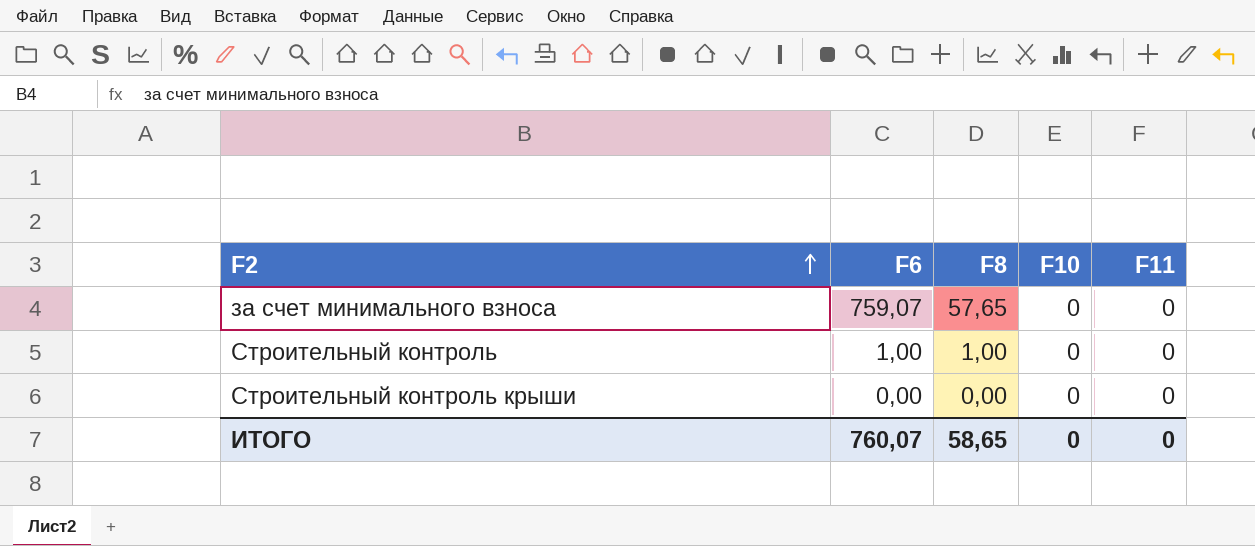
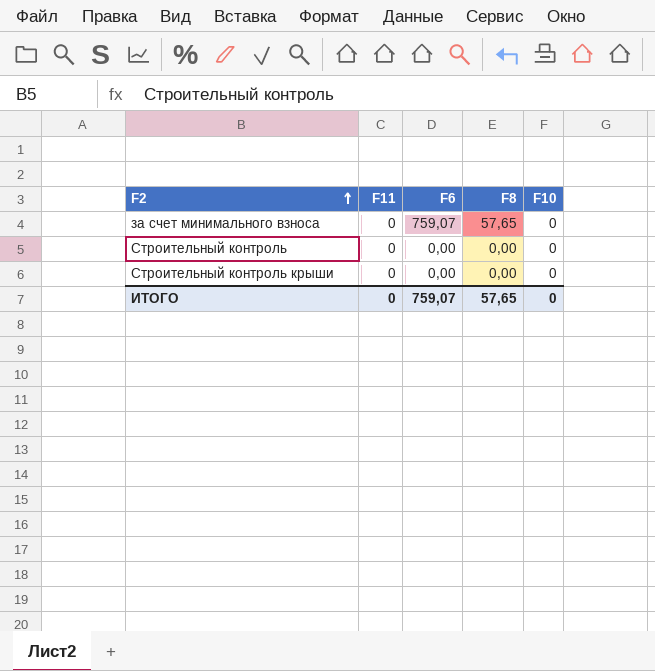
column F11 | position: 5 -> 2
Строительный контроль | F6: 1,00 -> 0,00
Строительный контроль | F8: 1,00 -> 0,00
ИТОГО | F6: 760,07 -> 759,07
ИТОГО | F8: 58,65 -> 57,65

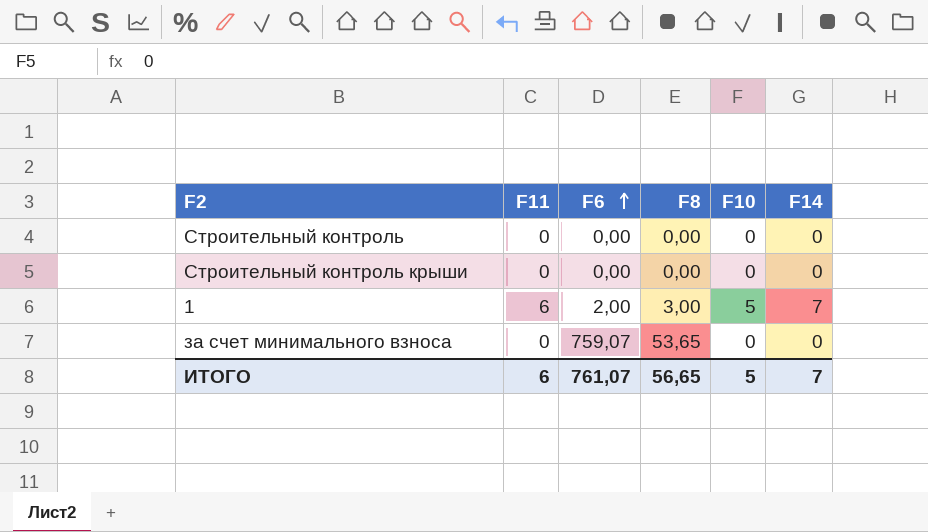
row order: F2 ascending -> F6 ascending
column F14 | position: none -> 6
row 1: none -> 6 | 2,00 | 3,00 | 5 | 7
за счет минимального взноса | F8: 57,65 -> 53,65
ИТОГО | F11: 0 -> 6
ИТОГО | F6: 759,07 -> 761,07
ИТОГО | F8: 57,65 -> 56,65
ИТОГО | F10: 0 -> 5

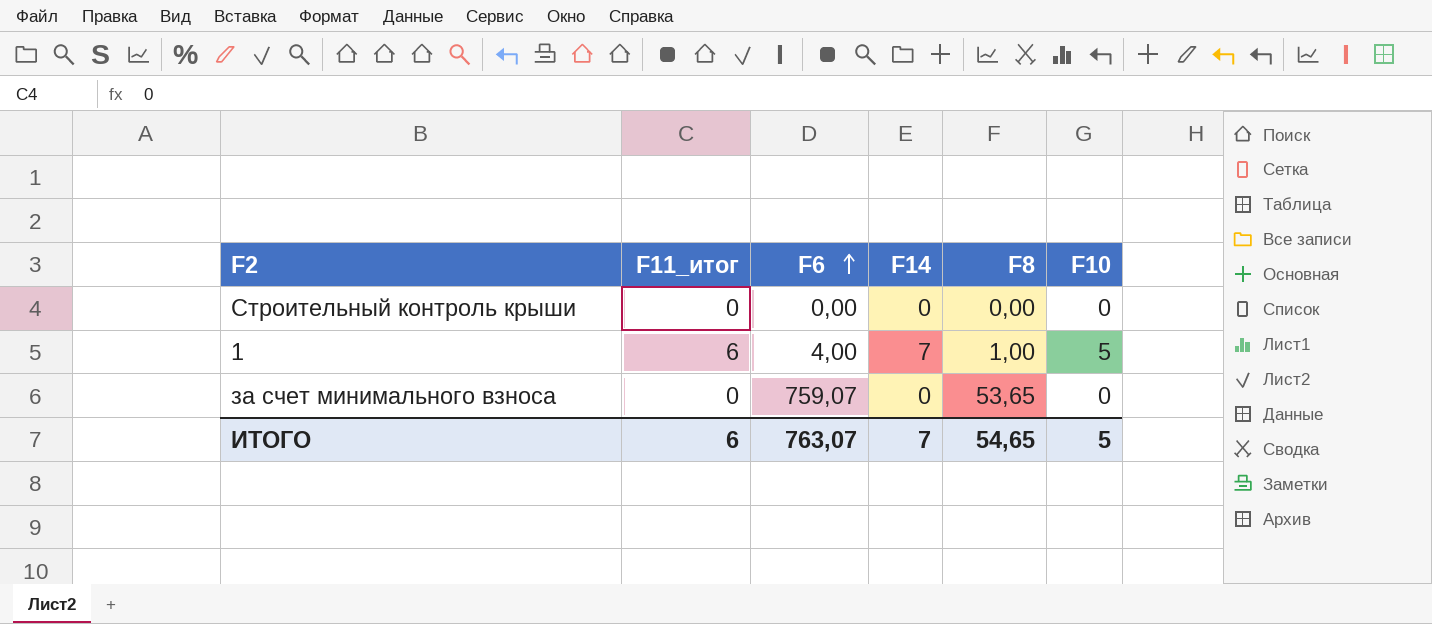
column name: F11 -> F11_итог
column F14 | position: 6 -> 4
row Строительный контроль: 0 | 0,00 | 0,00 | 0 | 0 -> none
1 | F6: 2,00 -> 4,00
1 | F8: 3,00 -> 1,00
ИТОГО | F6: 761,07 -> 763,07
ИТОГО | F8: 56,65 -> 54,65

